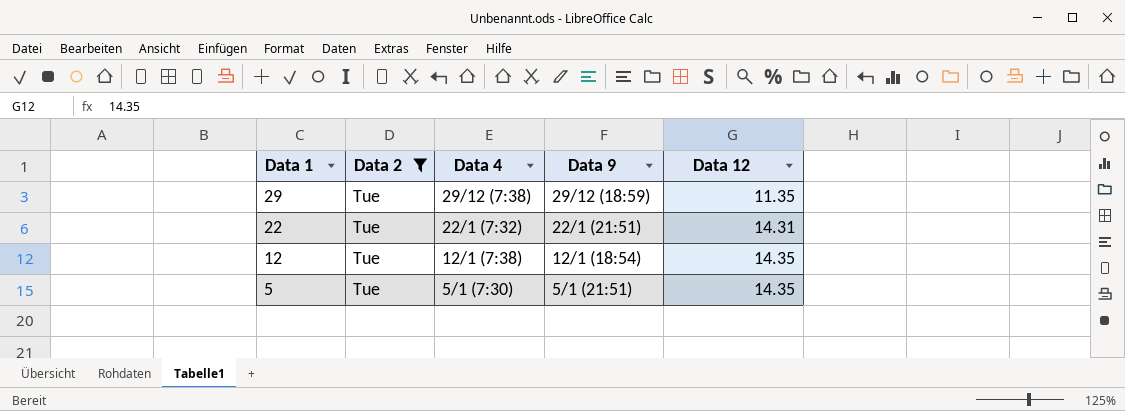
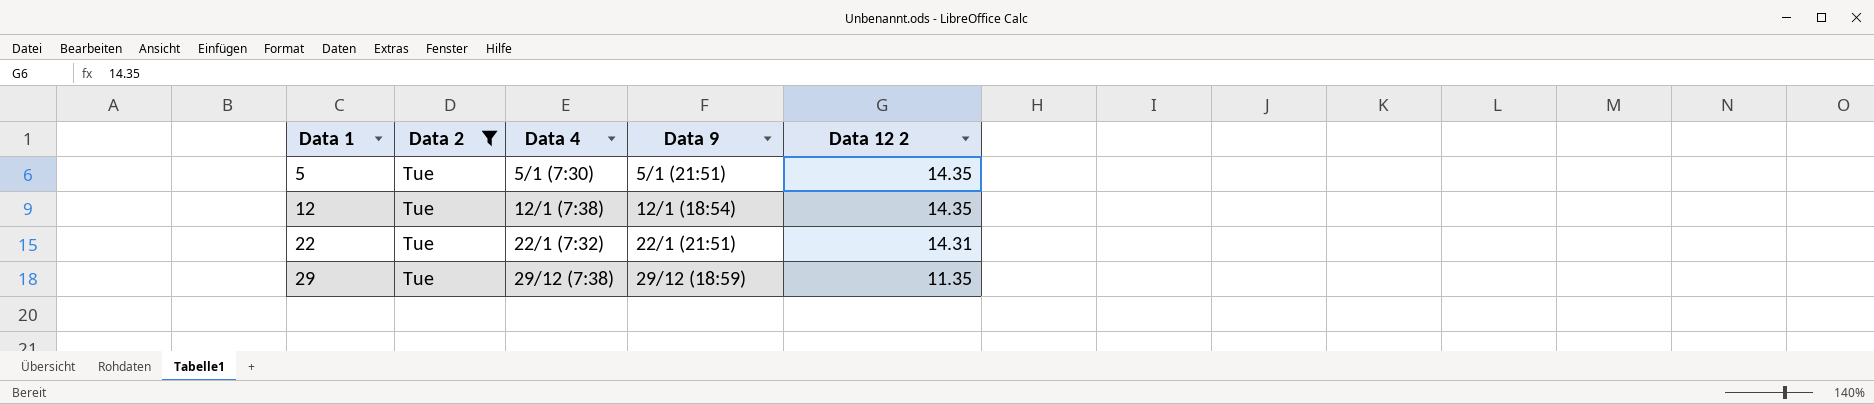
row order: Data 1 descending -> Data 1 ascending
column name: Data 12 -> Data 12 2

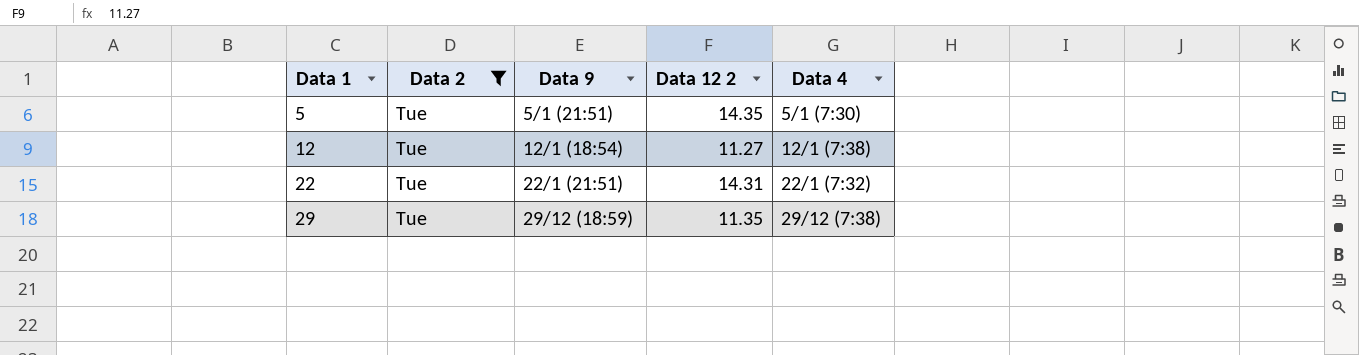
column Data 4 | position: 3 -> 5
12 | Data 12 2: 14.35 -> 11.27

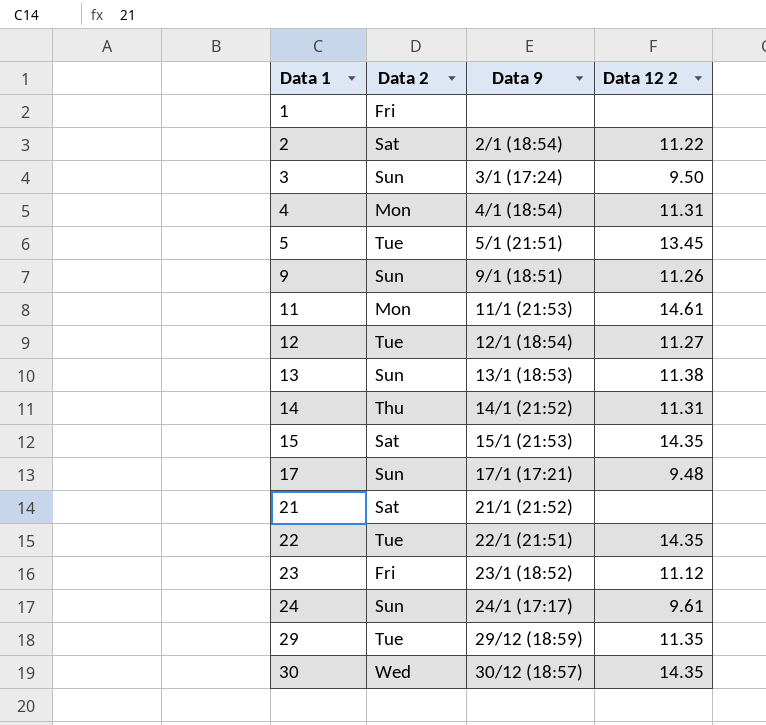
filter: Data 2 = Tue -> none
column Data 4 | position: 5 -> none
5 | Data 12 2: 14.35 -> 13.45
22 | Data 12 2: 14.31 -> 14.35

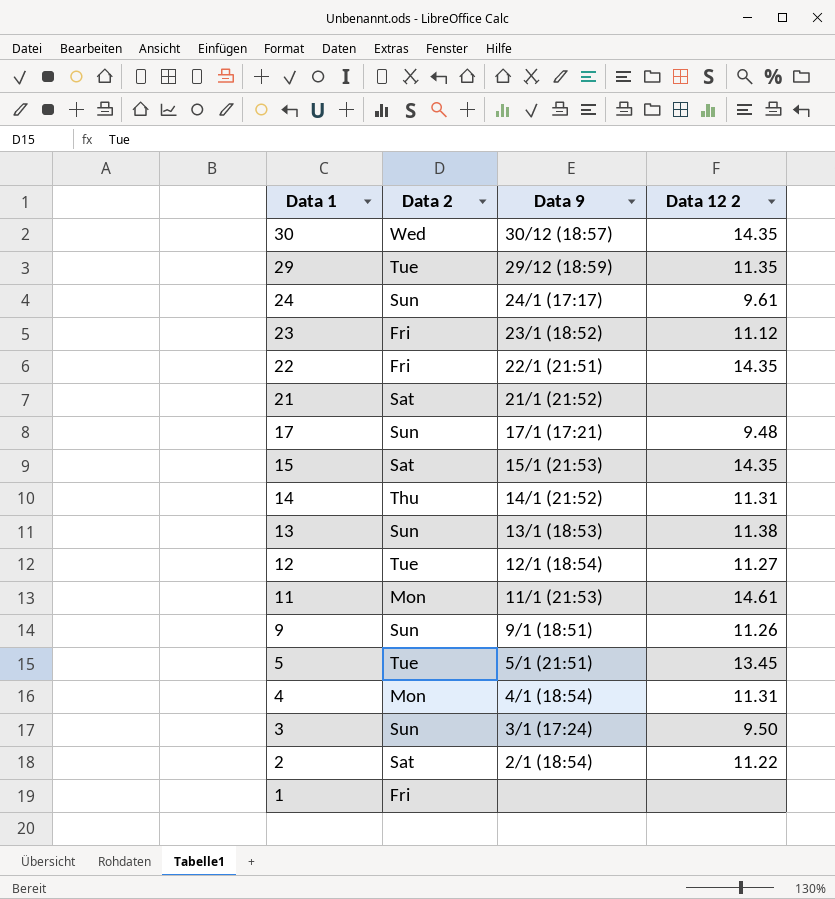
row order: Data 1 ascending -> Data 1 descending
22 | Data 2: Tue -> Fri

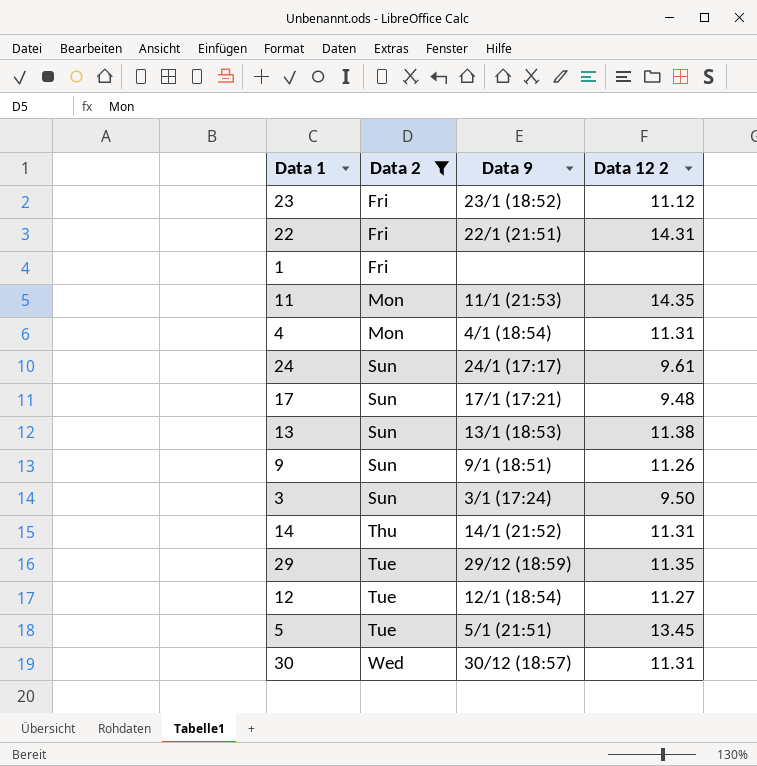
filter: none -> Data 2 != Sat
row order: Data 1 descending -> Data 2 ascending
22 | Data 12 2: 14.35 -> 14.31
11 | Data 12 2: 14.61 -> 14.35
30 | Data 12 2: 14.35 -> 11.31

